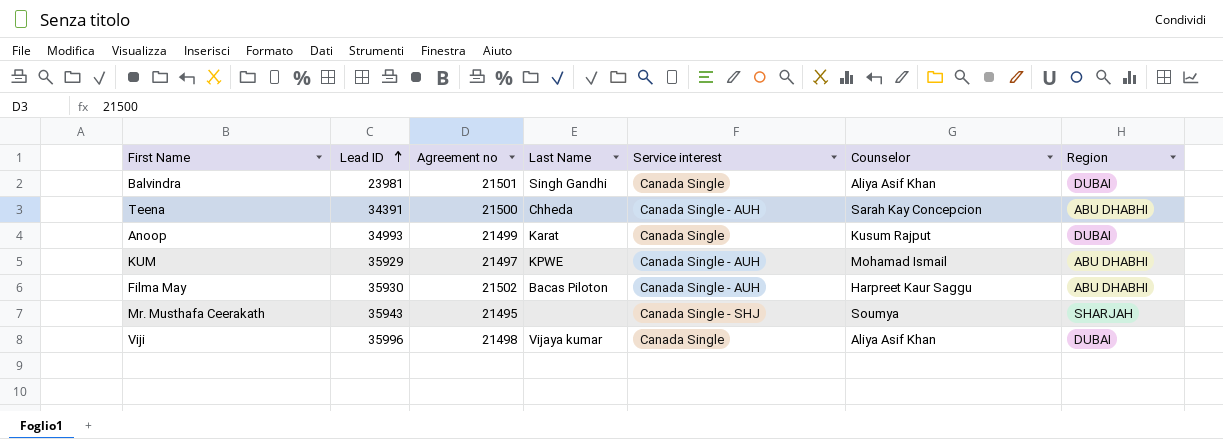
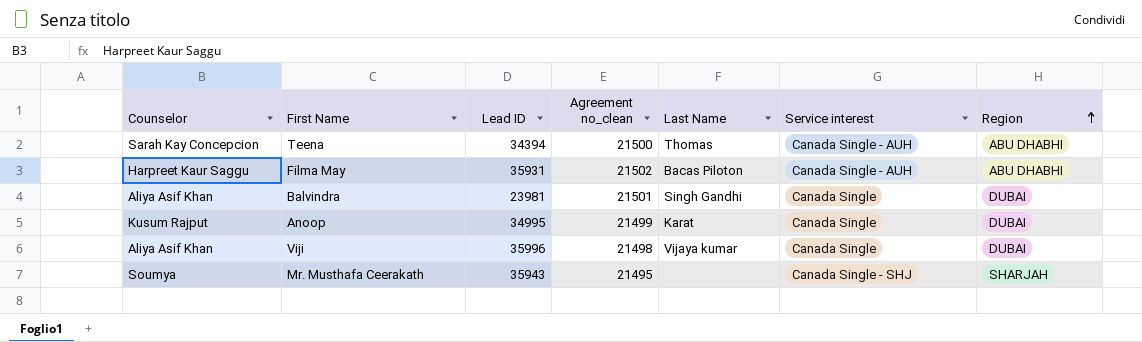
row order: Lead ID ascending -> Region ascending
column Counselor | position: 6 -> 1
column name: Agreement no -> Agreement no_clean
row KUM: 35929 | 21497 | KPWE | Canada Single - AUH | Mohamad Ismail | ABU DHABHI -> none
Teena | Lead ID: 34391 -> 34394
Teena | Last Name: Chheda -> Thomas
Filma May | Lead ID: 35930 -> 35931
Anoop | Lead ID: 34993 -> 34995

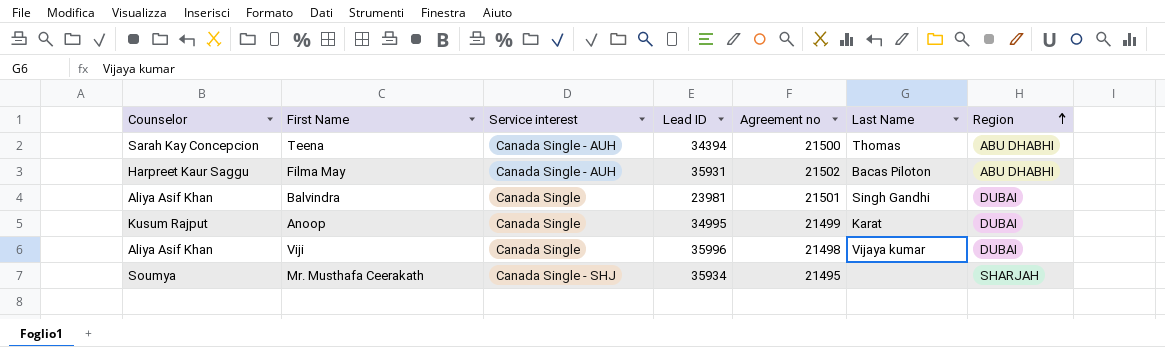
column Service interest | position: 6 -> 3
column name: Agreement no_clean -> Agreement no
Mr. Musthafa Ceerakath | Lead ID: 35943 -> 35934

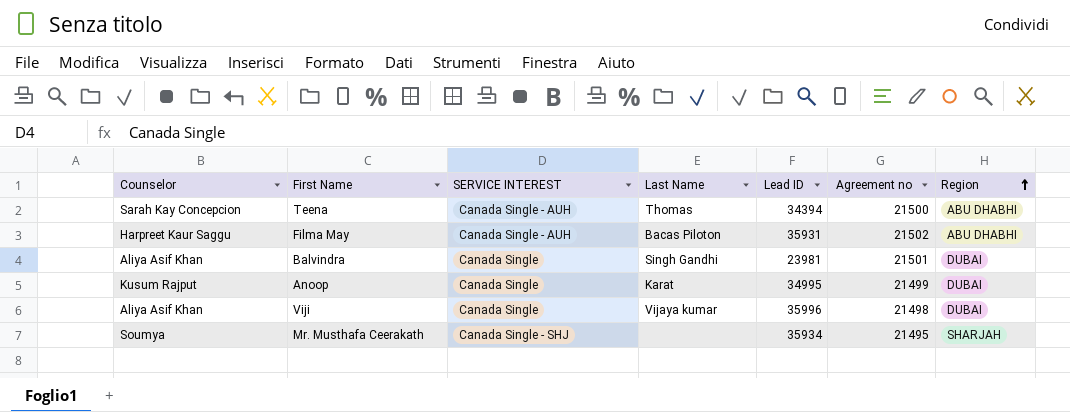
column name: Service interest -> SERVICE INTEREST
column Last Name | position: 6 -> 4

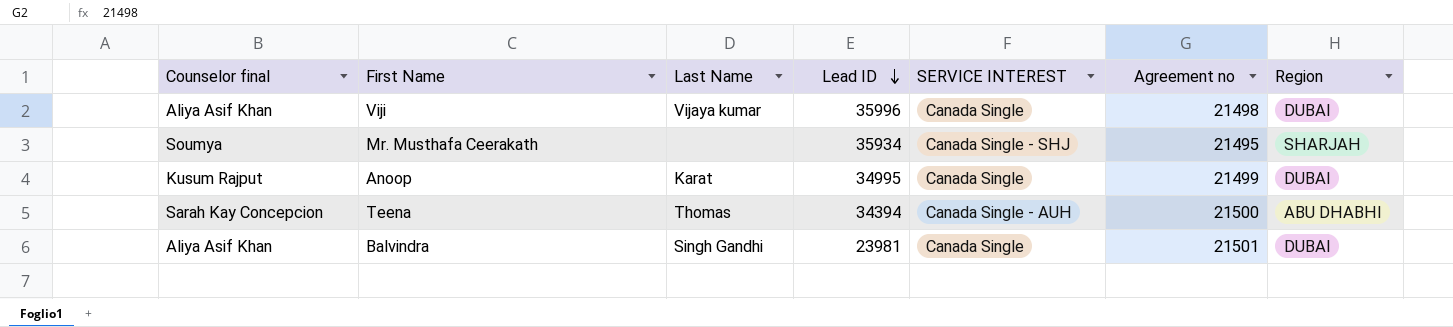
row order: Region ascending -> Lead ID descending
column name: Counselor -> Counselor final
column SERVICE INTEREST | position: 3 -> 5
row Filma May: Harpreet Kaur Saggu | Canada Single - AUH | Bacas Piloton | 35931 | 21502 | ABU DHABHI -> none

